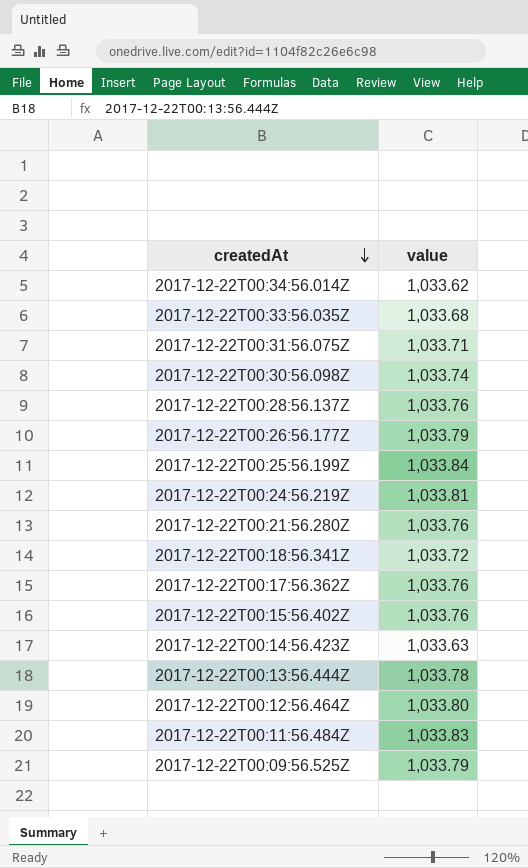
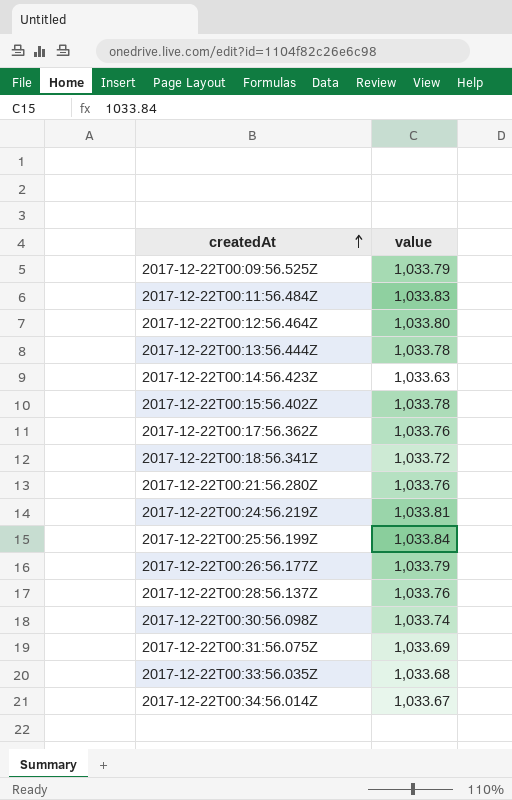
row order: createdAt descending -> createdAt ascending
2017-12-22T00:15:56.402Z | value: 1,033.76 -> 1,033.78
2017-12-22T00:31:56.075Z | value: 1,033.71 -> 1,033.69
2017-12-22T00:34:56.014Z | value: 1,033.62 -> 1,033.67

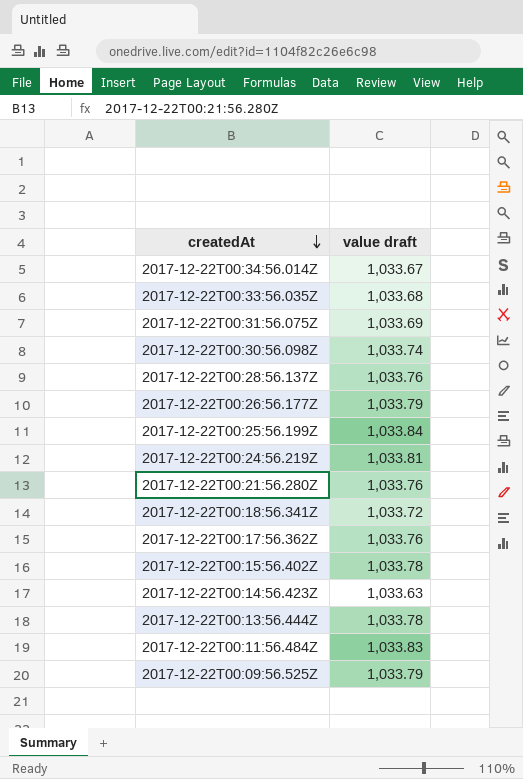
row order: createdAt ascending -> createdAt descending
column name: value -> value draft
row 2017-12-22T00:12:56.464Z: 1,033.80 -> none

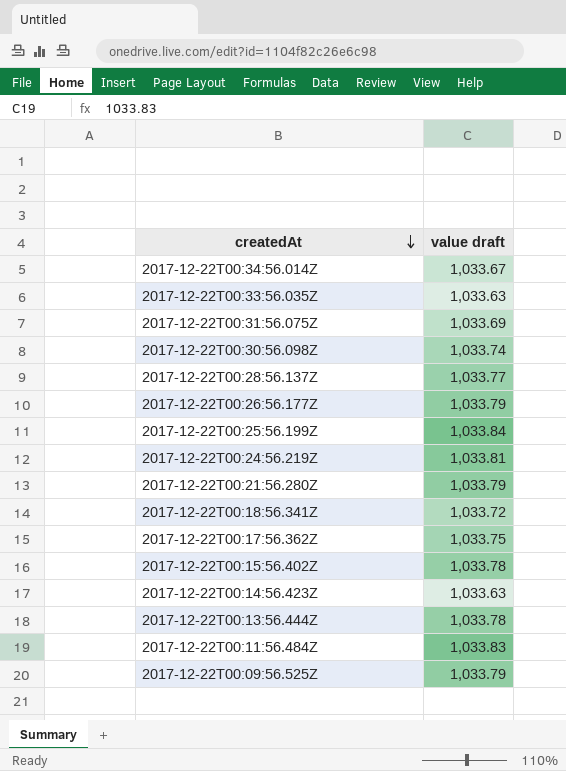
2017-12-22T00:33:56.035Z | value draft: 1,033.68 -> 1,033.63
2017-12-22T00:28:56.137Z | value draft: 1,033.76 -> 1,033.77
2017-12-22T00:21:56.280Z | value draft: 1,033.76 -> 1,033.79
2017-12-22T00:17:56.362Z | value draft: 1,033.76 -> 1,033.75

